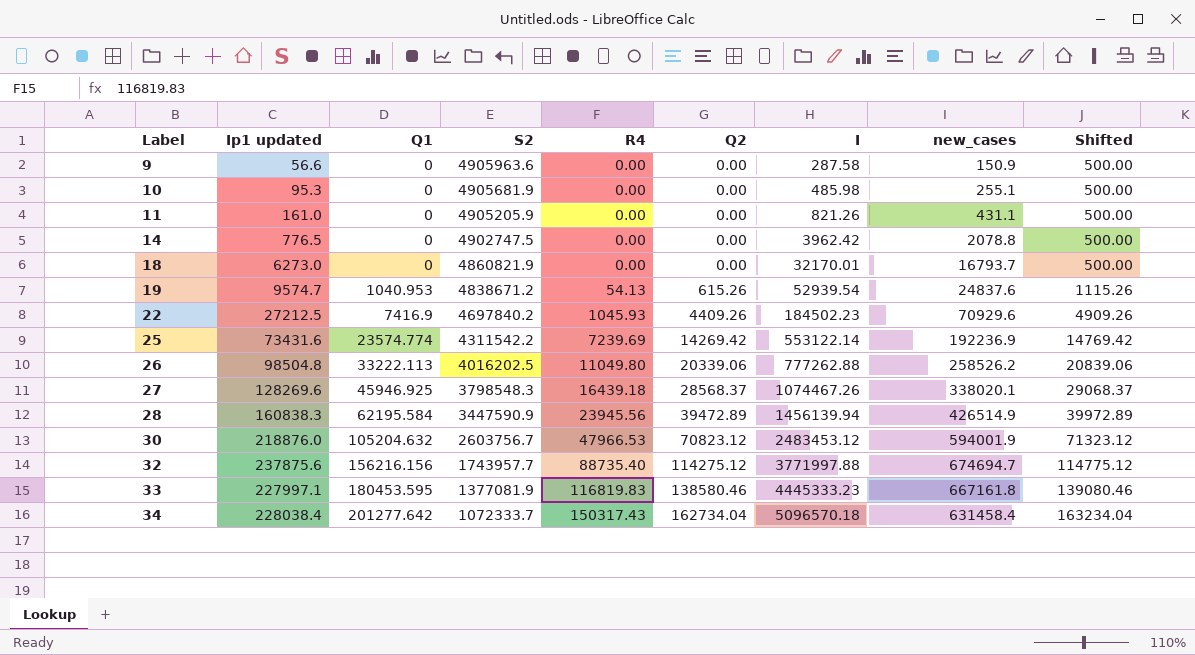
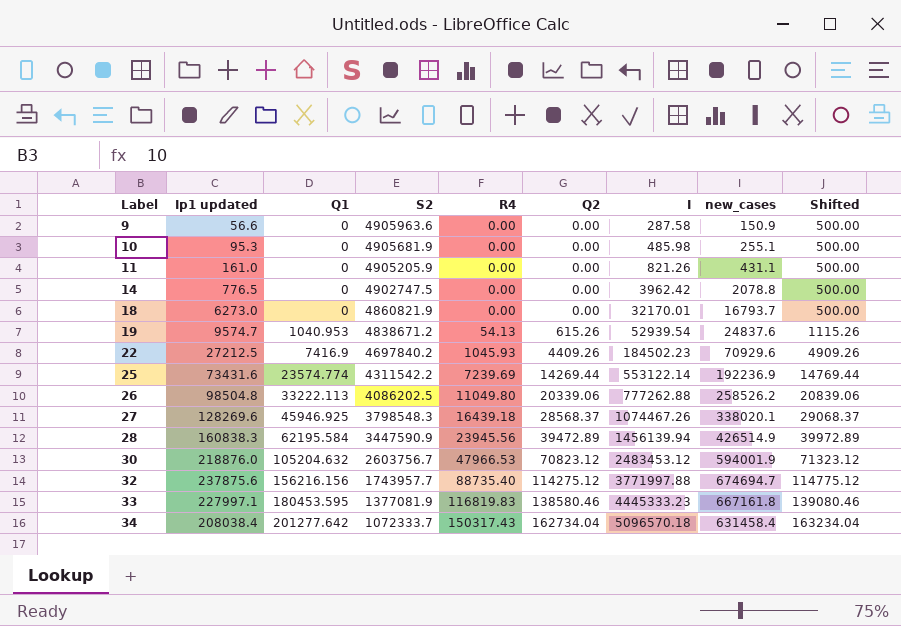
25 | Q2: 14269.42 -> 14269.44
25 | Shifted: 14769.42 -> 14769.44
26 | S2: 4016202.5 -> 4086202.5
34 | Ip1 updated: 228038.4 -> 208038.4

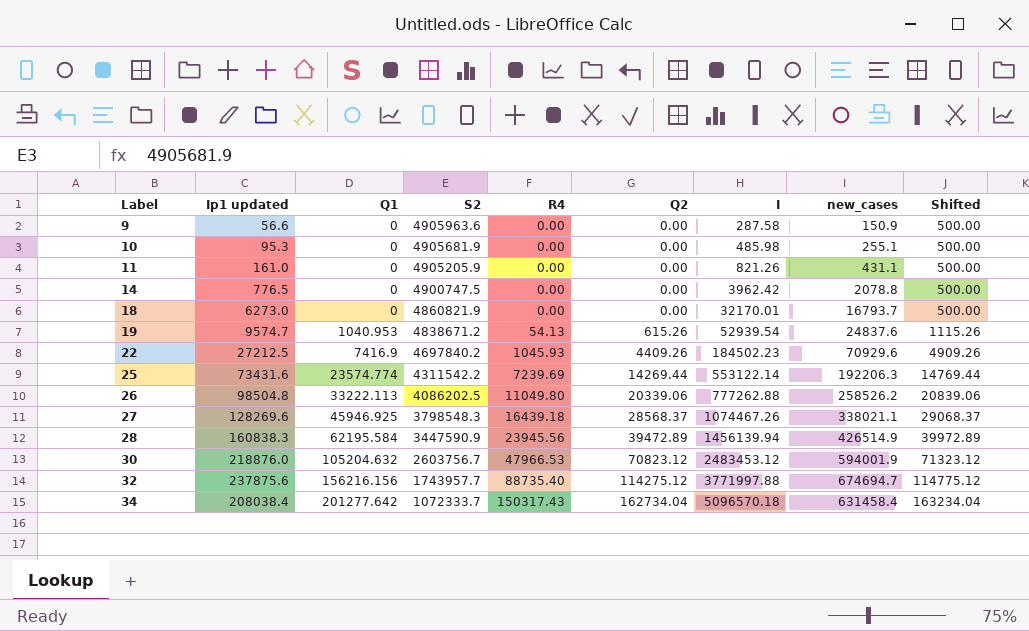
row 33: 227997.1 | 180453.595 | 1377081.9 | 116819.83 | 138580.46 | 4445333.23 | 667161.8 | 139080.46 -> none
14 | S2: 4902747.5 -> 4900747.5
25 | new_cases: 192236.9 -> 192206.3
27 | new_cases: 338020.1 -> 338021.1

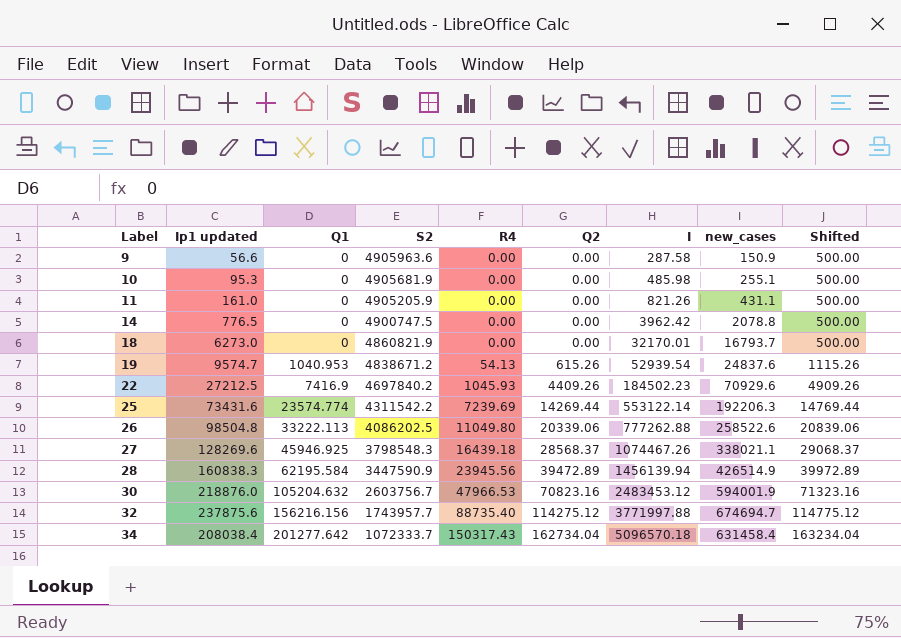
26 | new_cases: 258526.2 -> 258522.6
30 | Q2: 70823.12 -> 70823.16
30 | Shifted: 71323.12 -> 71323.16

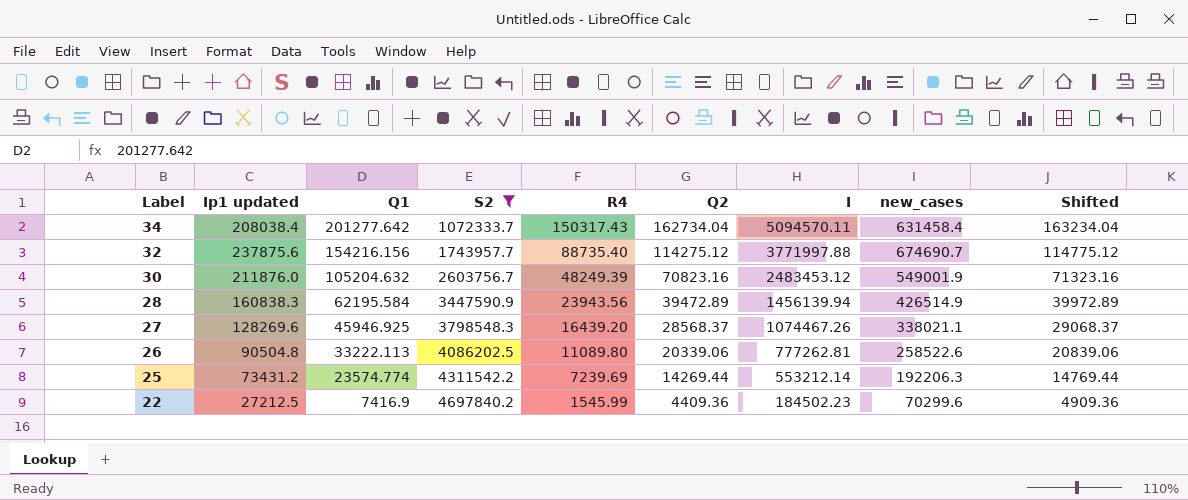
filter: none -> S2 <= 4697840.2
row order: Label ascending -> Label descending
34 | I: 5096570.18 -> 5094570.11
32 | Q1: 156216.156 -> 154216.156
32 | new_cases: 674694.7 -> 674690.7
30 | Ip1 updated: 218876.0 -> 211876.0
30 | R4: 47966.53 -> 48249.39
30 | new_cases: 594001.9 -> 549001.9
28 | R4: 23945.56 -> 23943.56
27 | R4: 16439.18 -> 16439.20
26 | Ip1 updated: 98504.8 -> 90504.8
26 | R4: 11049.80 -> 11089.80
26 | I: 777262.88 -> 777262.81
25 | Ip1 updated: 73431.6 -> 73431.2
25 | I: 553122.14 -> 553212.14
22 | R4: 1045.93 -> 1545.99
22 | Q2: 4409.26 -> 4409.36
22 | new_cases: 70929.6 -> 70299.6
22 | Shifted: 4909.26 -> 4909.36

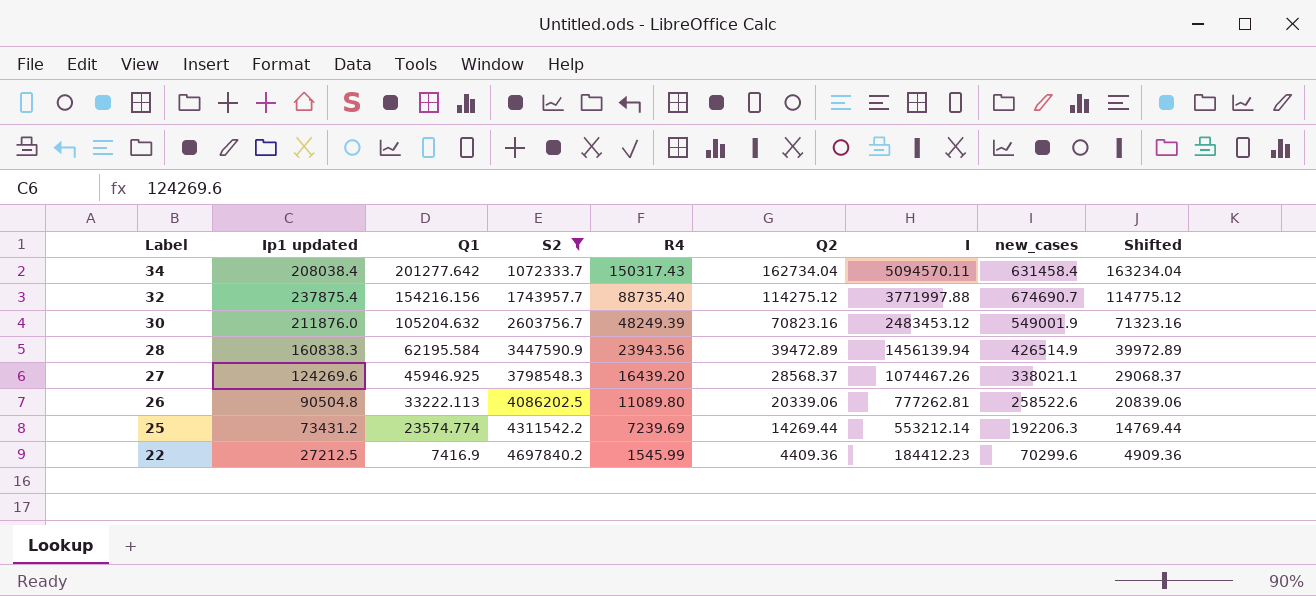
32 | Ip1 updated: 237875.6 -> 237875.4
27 | Ip1 updated: 128269.6 -> 124269.6
22 | I: 184502.23 -> 184412.23

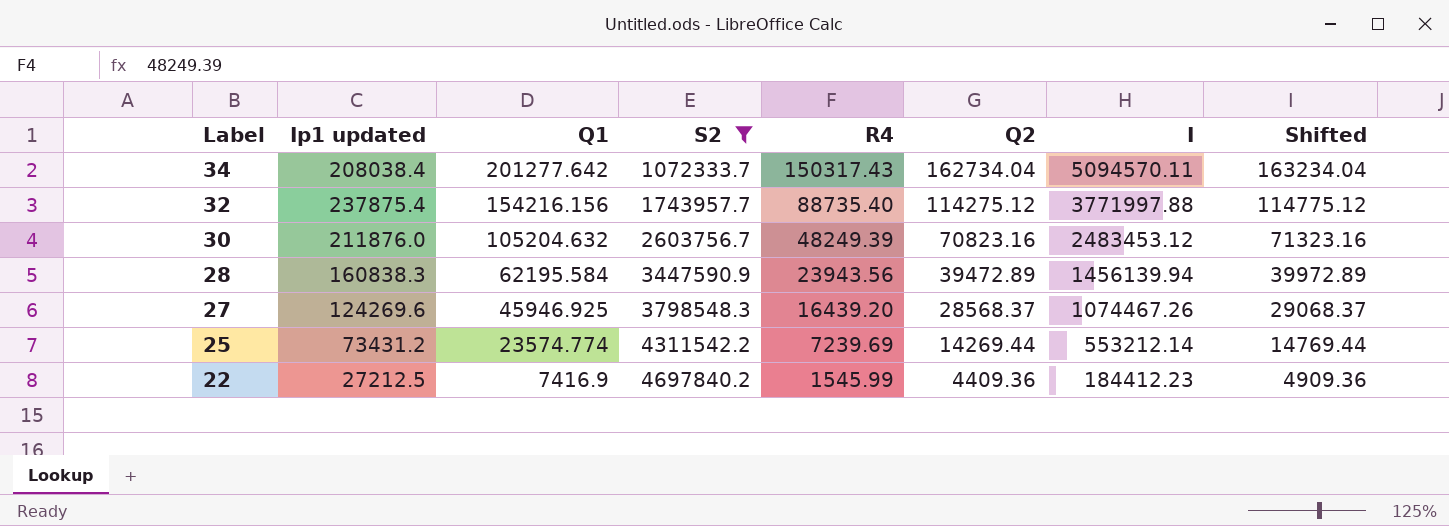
column new_cases | position: 8 -> none
row 26: 90504.8 | 33222.113 | 4086202.5 | 11089.80 | 20339.06 | 777262.81 | 258522.6 | 20839.06 -> none

